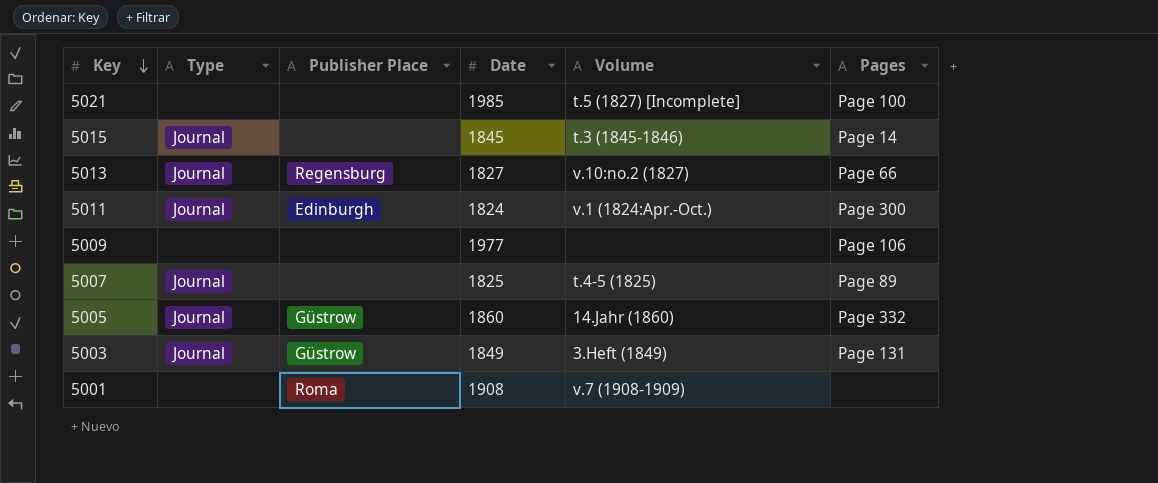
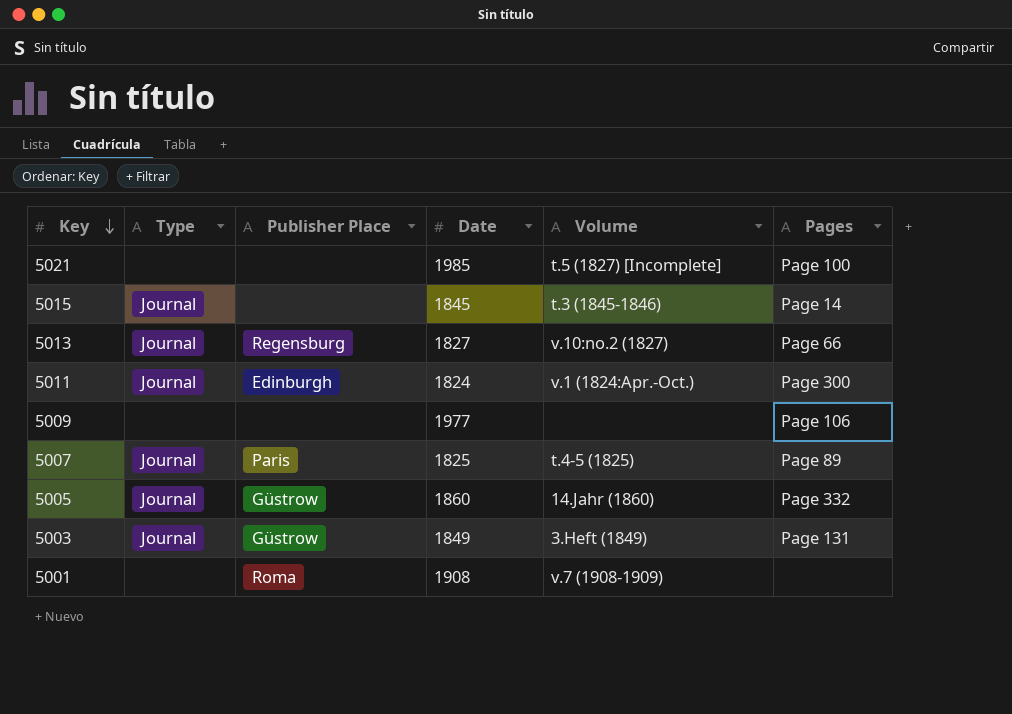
5007 | Publisher Place: none -> Paris

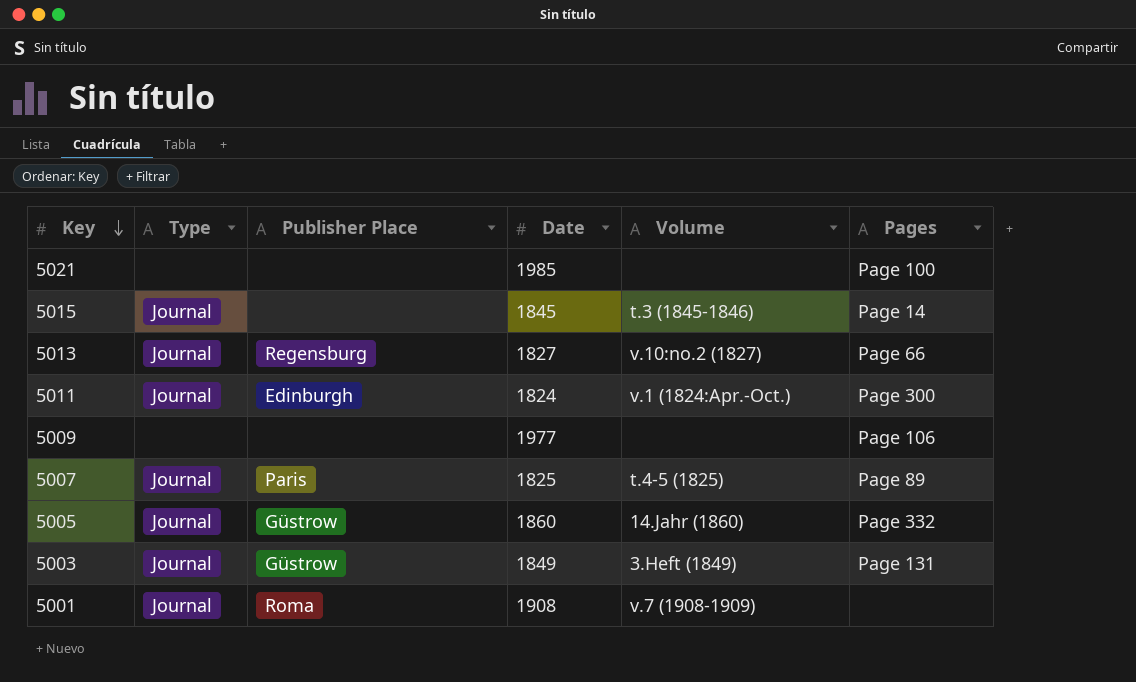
5021 | Volume: t.5 (1827) [Incomplete] -> none
5001 | Type: none -> Journal

